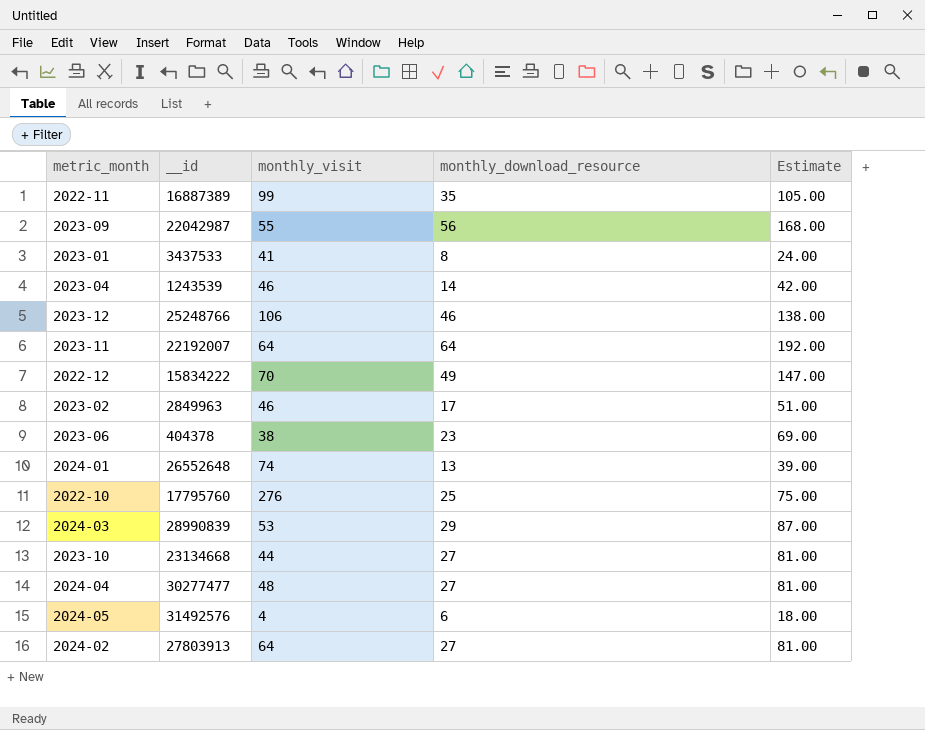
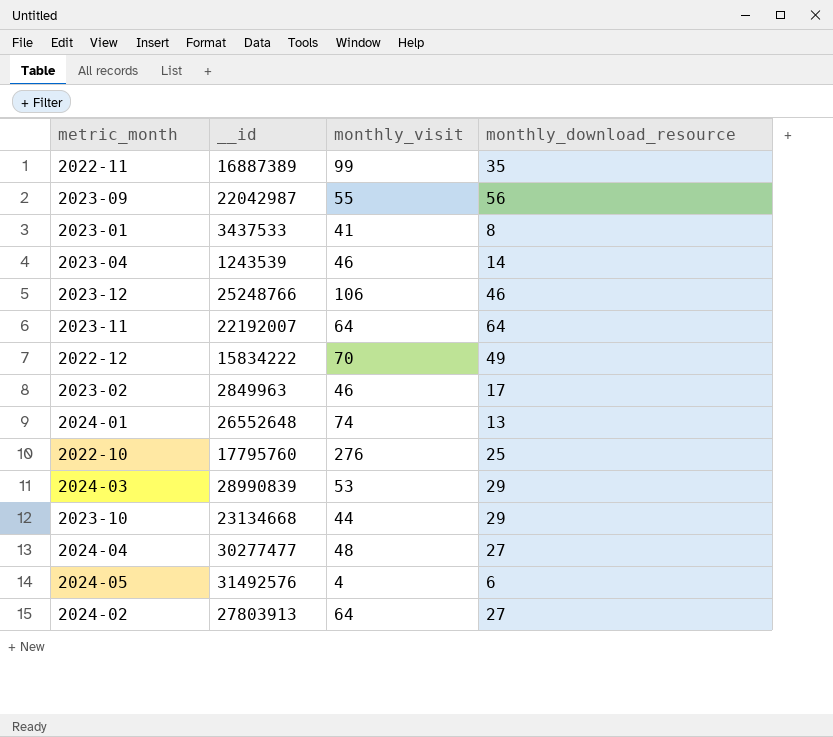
column Estimate | formula: [monthly_download_resource] * 3 -> none
row 2023-06: 404378 | 38 | 23 | 69.00 -> none
2023-10 | monthly_download_resource: 27 -> 29

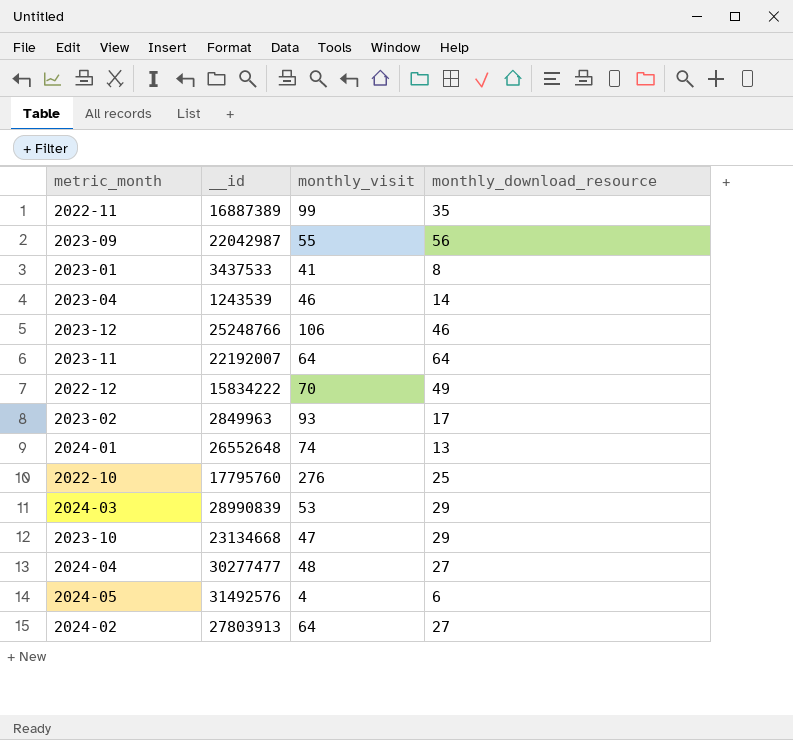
2023-02 | monthly_visit: 46 -> 93
2023-10 | monthly_visit: 44 -> 47

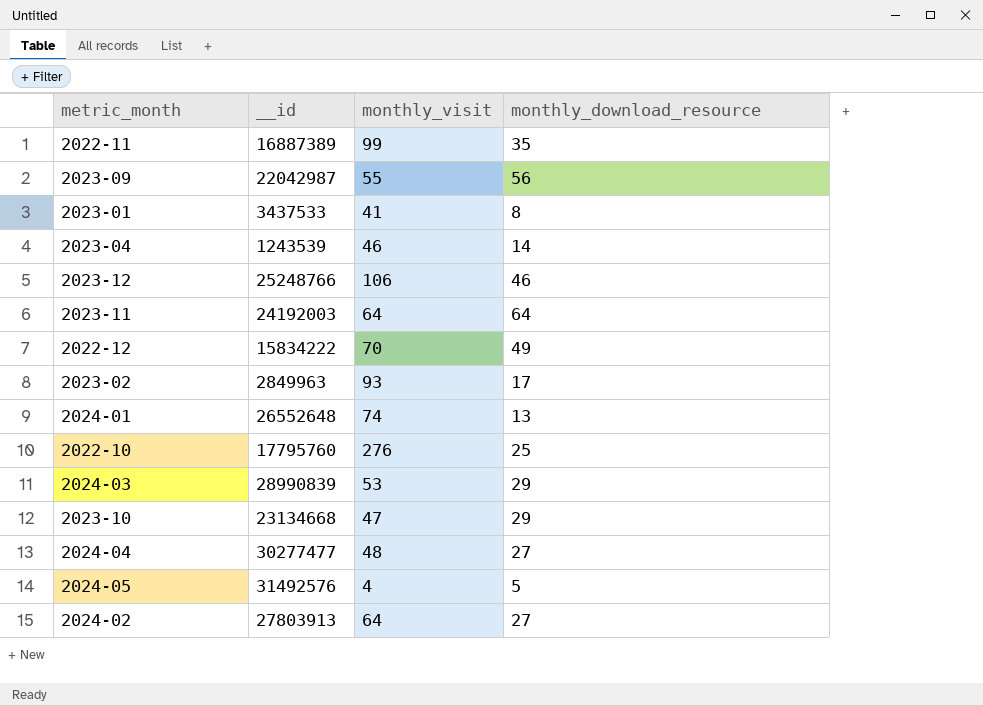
2023-11 | __id: 22192007 -> 24192003
2024-05 | monthly_download_resource: 6 -> 5

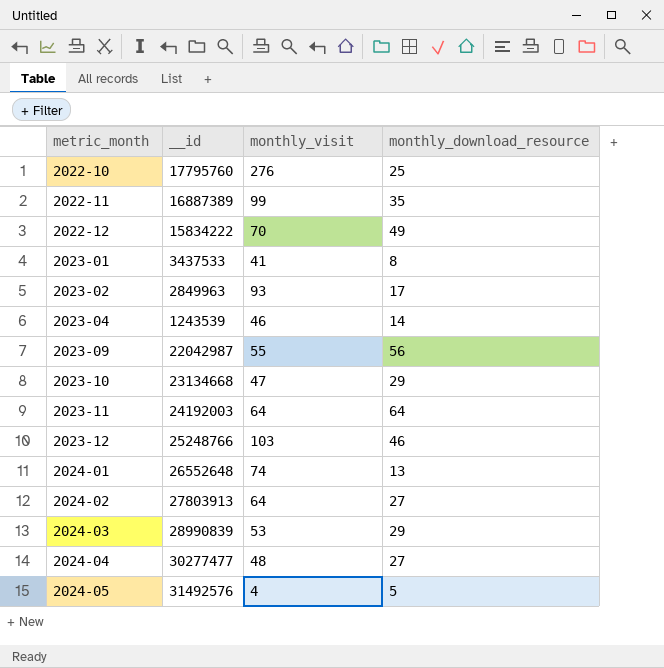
row order: none -> metric_month ascending
2023-12 | monthly_visit: 106 -> 103

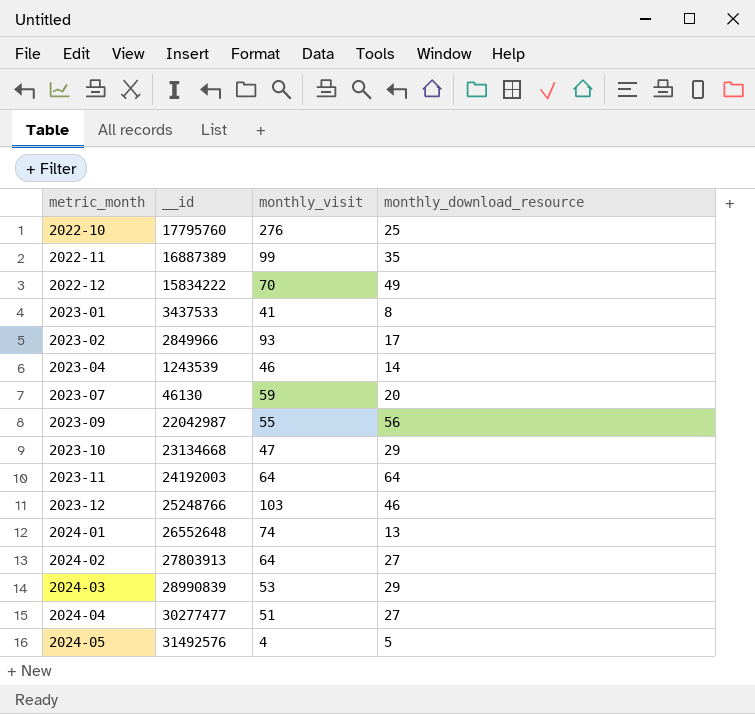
2023-02 | __id: 2849963 -> 2849966
row 2023-07: none -> 46130 | 59 | 20
2024-04 | monthly_visit: 48 -> 51

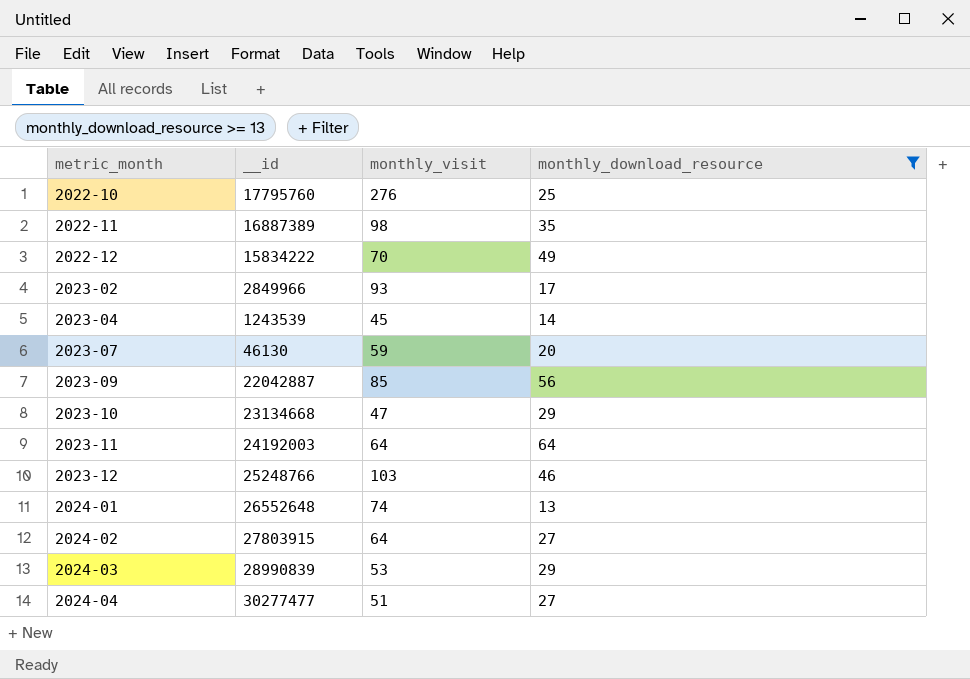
filter: none -> monthly_download_resource >= 13
2022-11 | monthly_visit: 99 -> 98
2023-04 | monthly_visit: 46 -> 45
2023-09 | __id: 22042987 -> 22042887
2023-09 | monthly_visit: 55 -> 85
2024-02 | __id: 27803913 -> 27803915

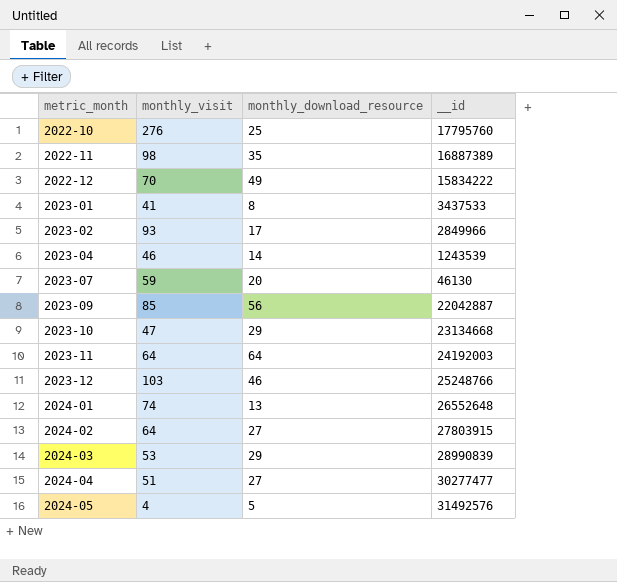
filter: monthly_download_resource >= 13 -> none
column __id | position: 2 -> 4
2023-04 | monthly_visit: 45 -> 46

